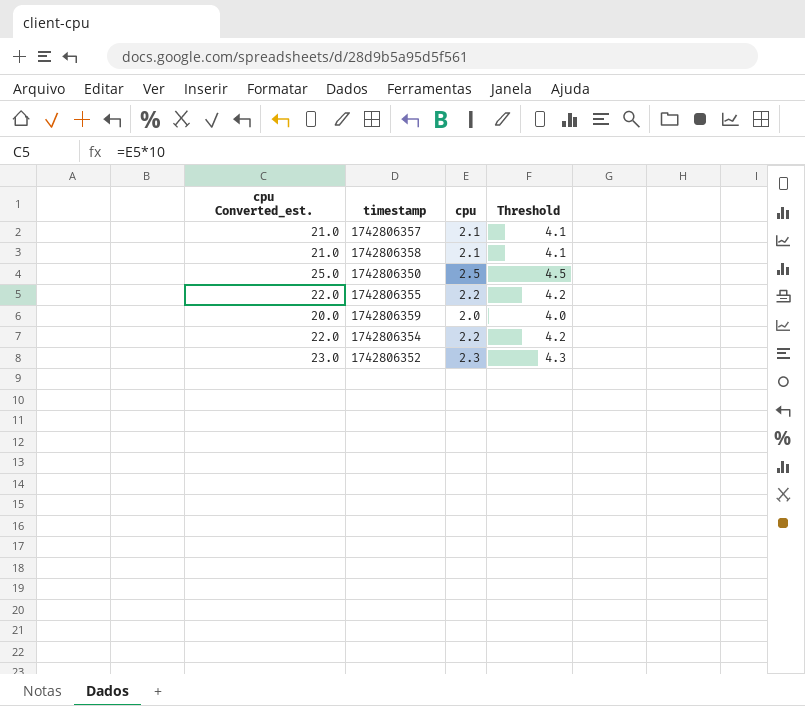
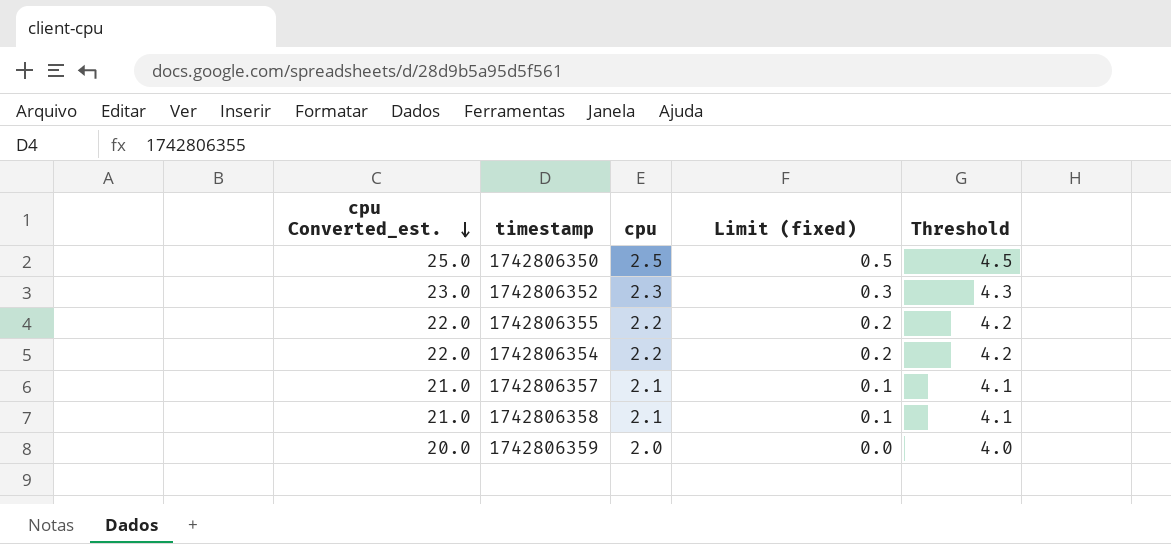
row order: none -> cpu Converted_est. descending
column Limit (fixed) | formula: none -> [cpu] - 2

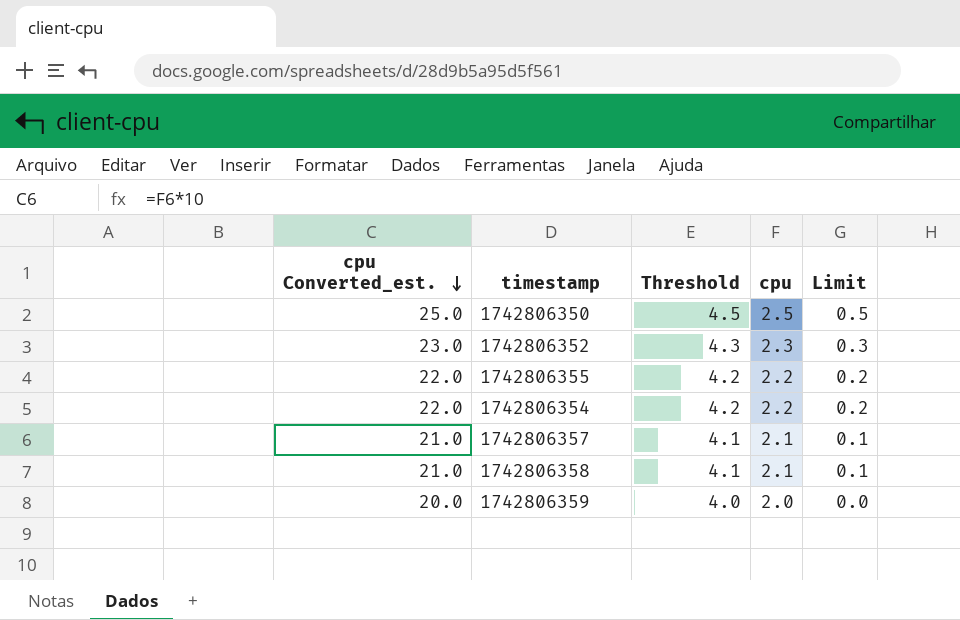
column Threshold | position: 5 -> 3
column name: Limit (fixed) -> Limit

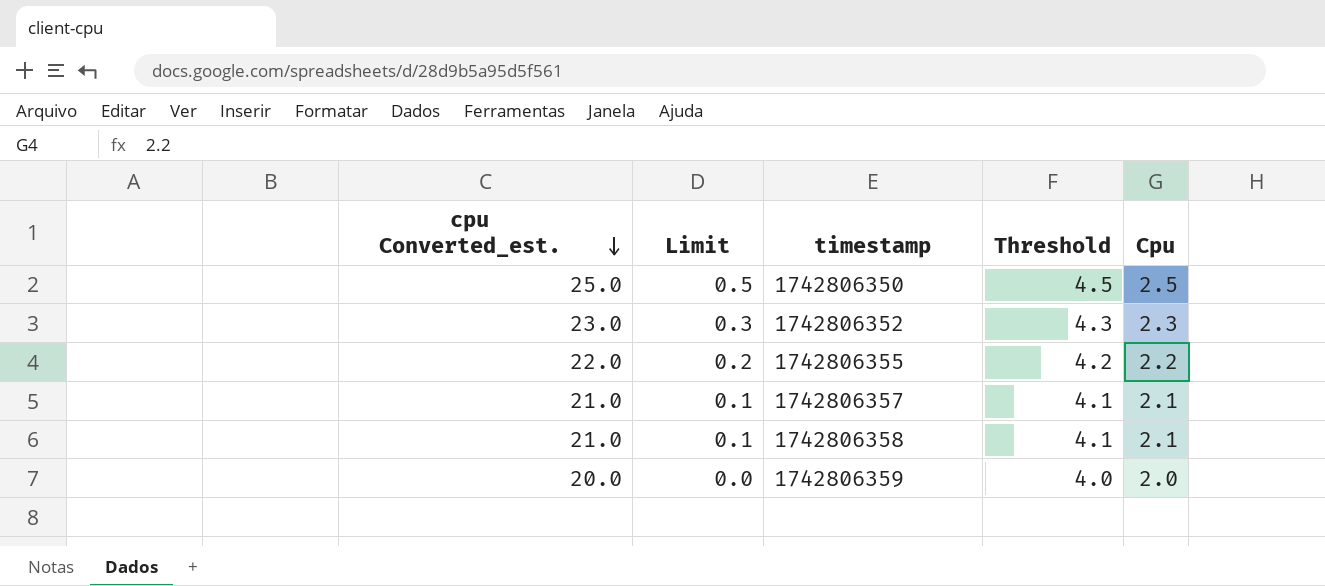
column Limit | position: 5 -> 2
column name: cpu -> Cpu
row 1742806354: 22.0 | 4.2 | 2.2 | 0.2 -> none

